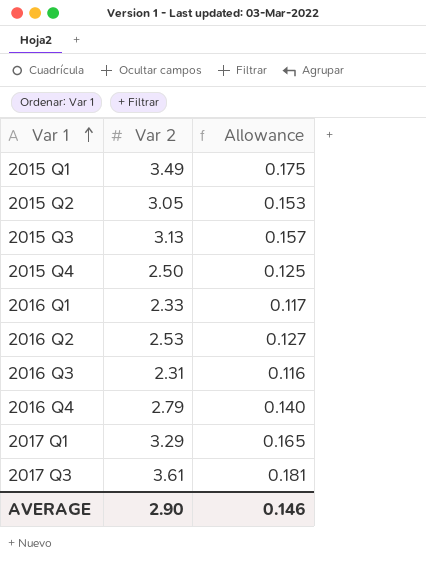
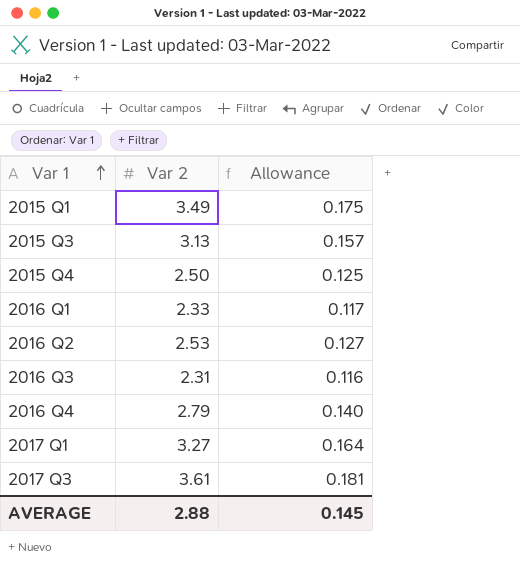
row 2015 Q2: 3.05 | 0.153 -> none
2017 Q1 | Var 2: 3.29 -> 3.27
2017 Q1 | Allowance: 0.165 -> 0.164
AVERAGE | Var 2: 2.90 -> 2.88
AVERAGE | Allowance: 0.146 -> 0.145

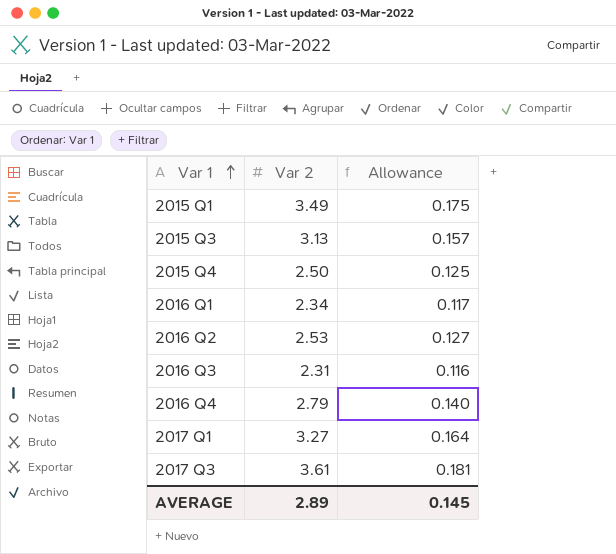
2016 Q1 | Var 2: 2.33 -> 2.34
AVERAGE | Var 2: 2.88 -> 2.89

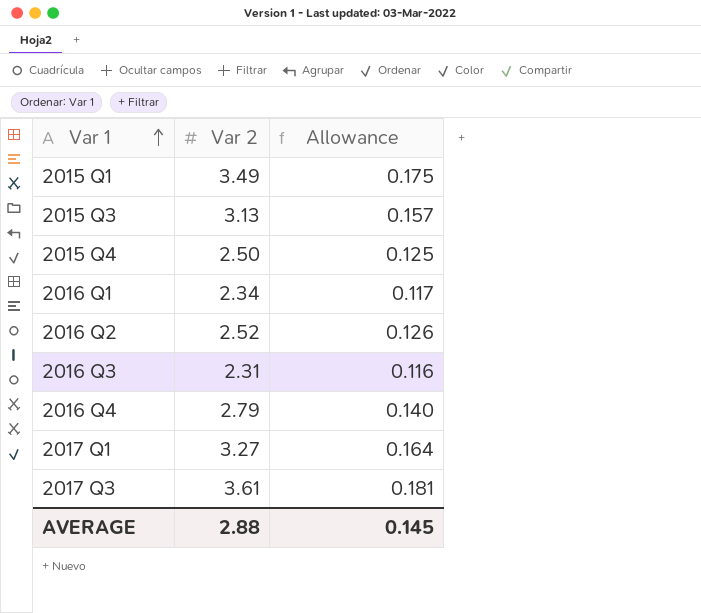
2016 Q2 | Var 2: 2.53 -> 2.52
2016 Q2 | Allowance: 0.127 -> 0.126
AVERAGE | Var 2: 2.89 -> 2.88

